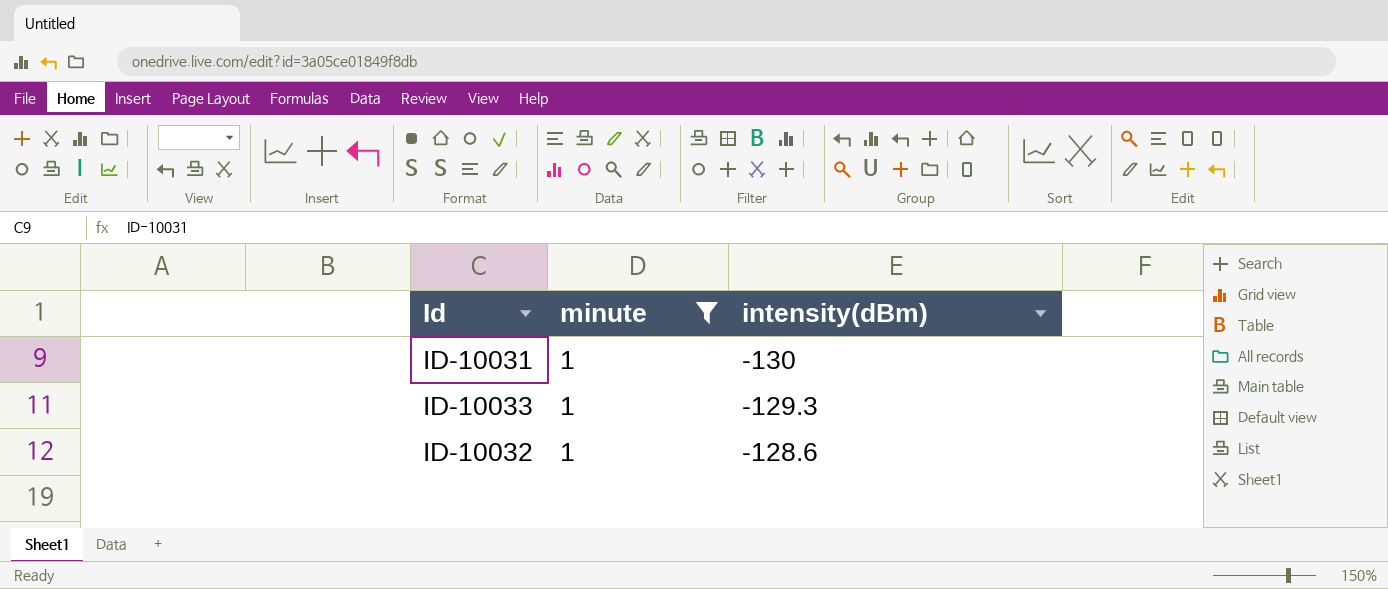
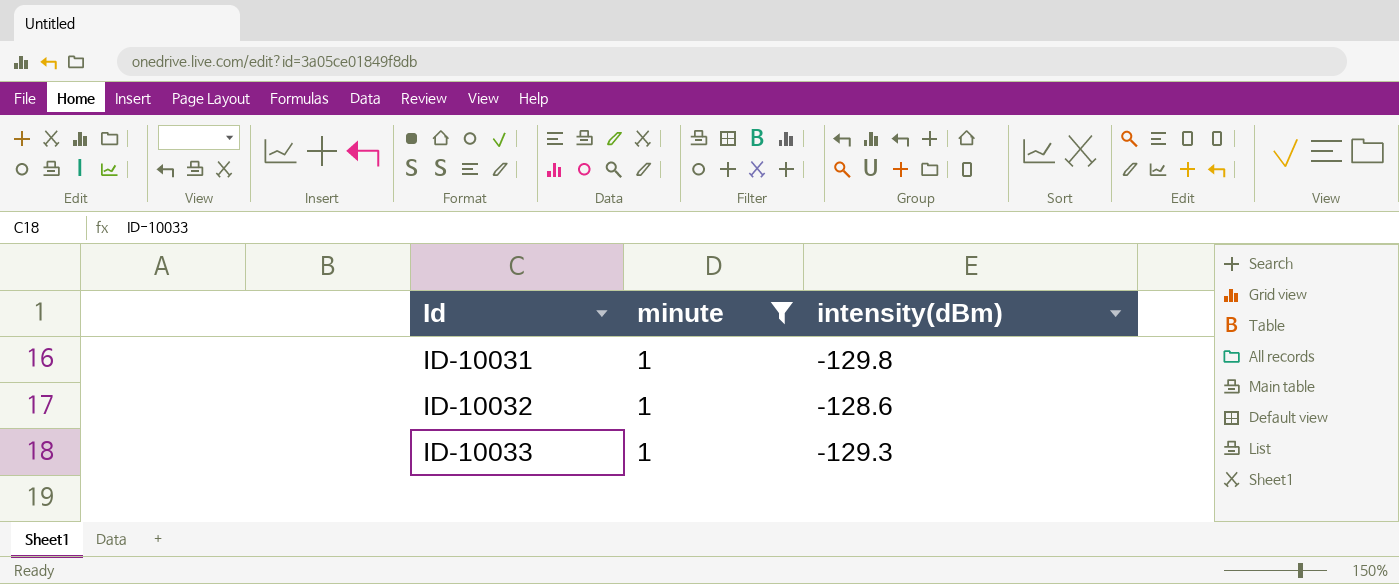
row order: intensity(dBm) ascending -> Id ascending
ID-10031 | intensity(dBm): -130 -> -129.8

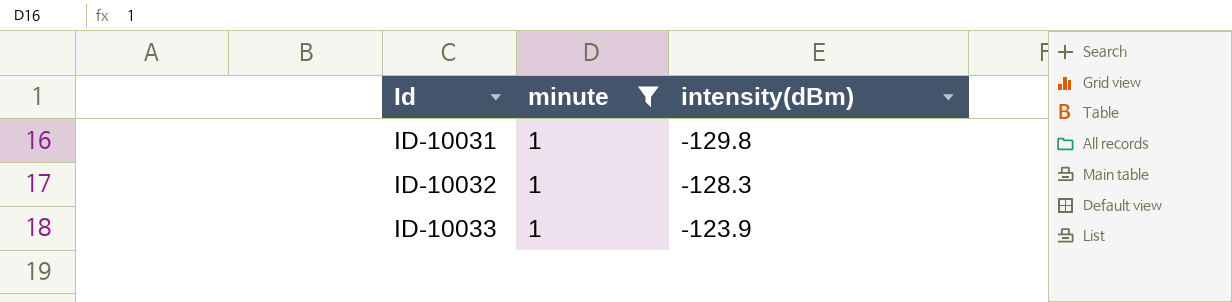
ID-10032 | intensity(dBm): -128.6 -> -128.3
ID-10033 | intensity(dBm): -129.3 -> -123.9

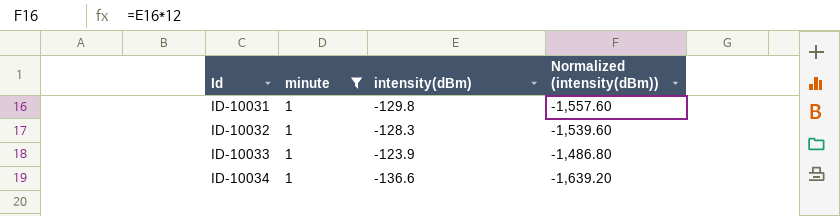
column Normalized (intensity(dBm)) | formula: none -> [intensity(dBm)] * 12
row ID-10034: none -> 1 | -136.6 | -1,639.20

